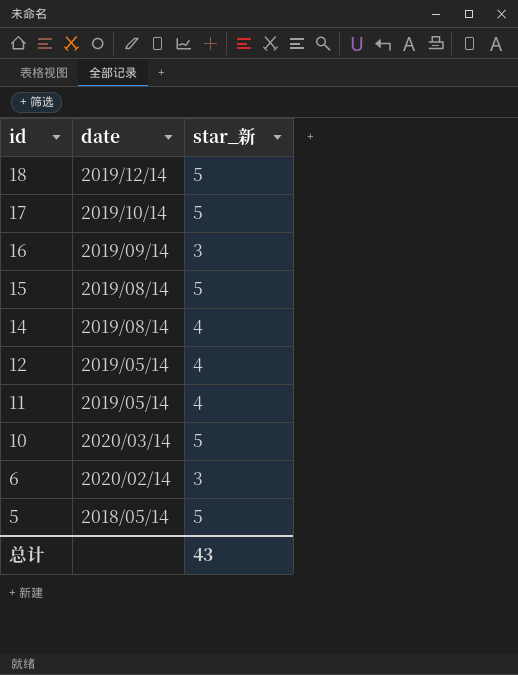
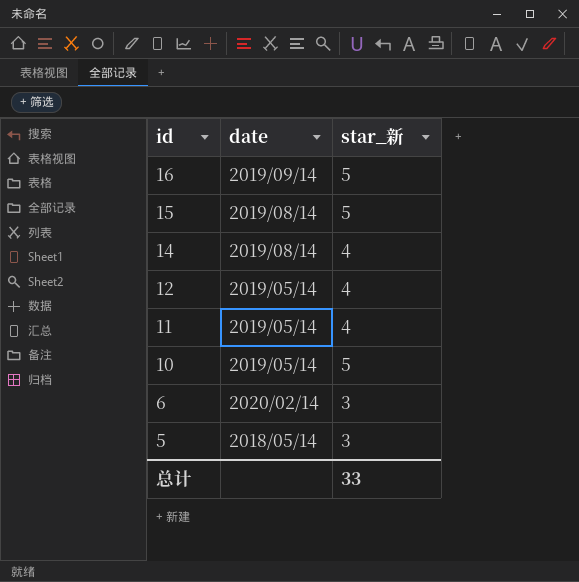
row 18: 2019/12/14 | 5 -> none
row 17: 2019/10/14 | 5 -> none
16 | star_新: 3 -> 5
10 | date: 2020/03/14 -> 2019/05/14
5 | star_新: 5 -> 3
总计 | star_新: 43 -> 33

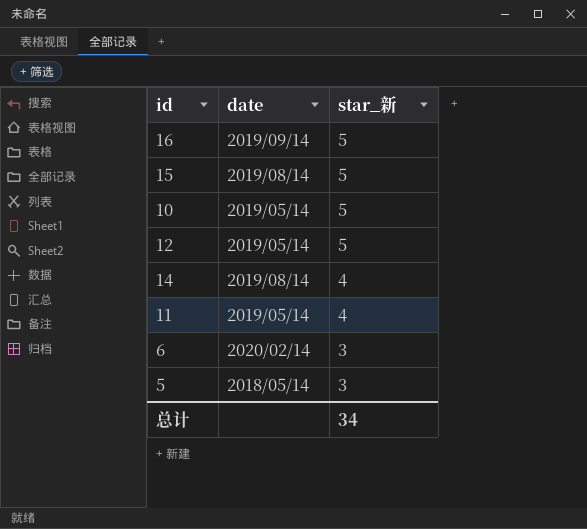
row order: id descending -> star_新 descending
12 | star_新: 4 -> 5
总计 | star_新: 33 -> 34

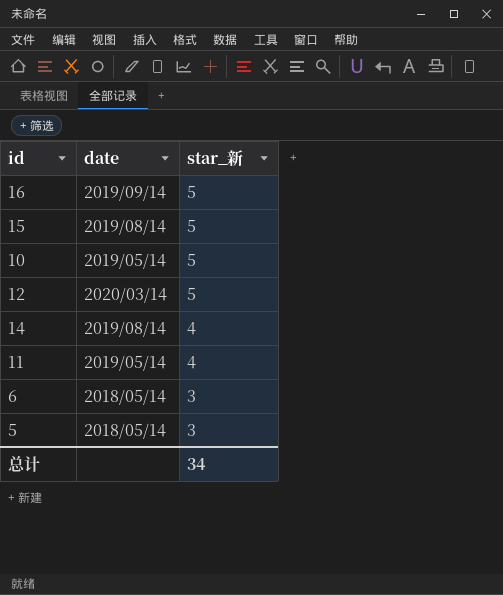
12 | date: 2019/05/14 -> 2020/03/14
6 | date: 2020/02/14 -> 2018/05/14

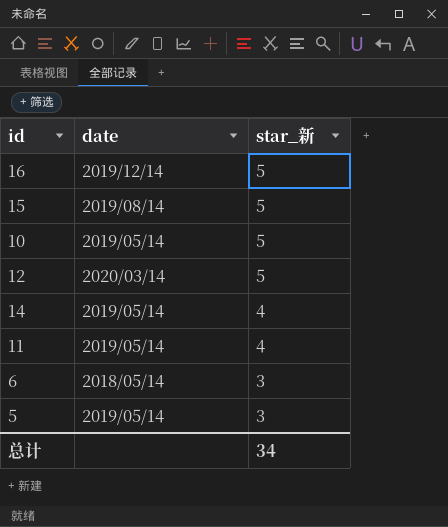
16 | date: 2019/09/14 -> 2019/12/14
14 | date: 2019/08/14 -> 2019/05/14
5 | date: 2018/05/14 -> 2019/05/14

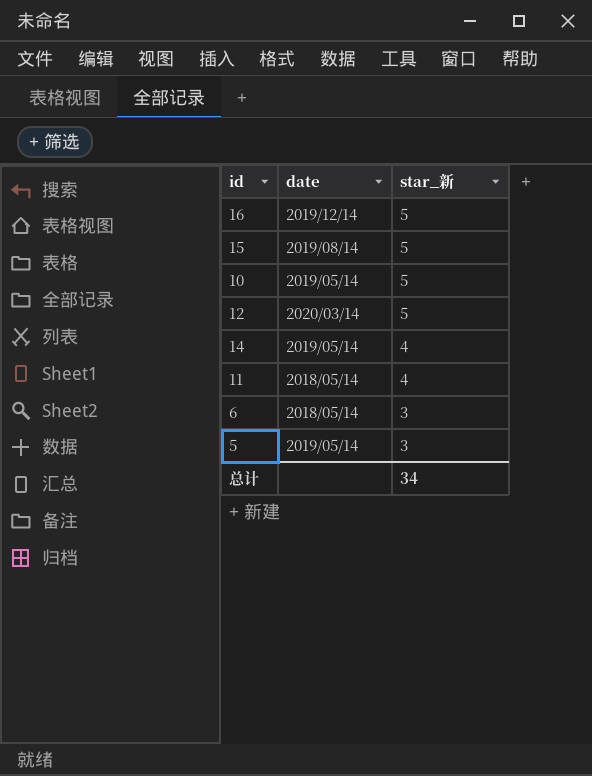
11 | date: 2019/05/14 -> 2018/05/14

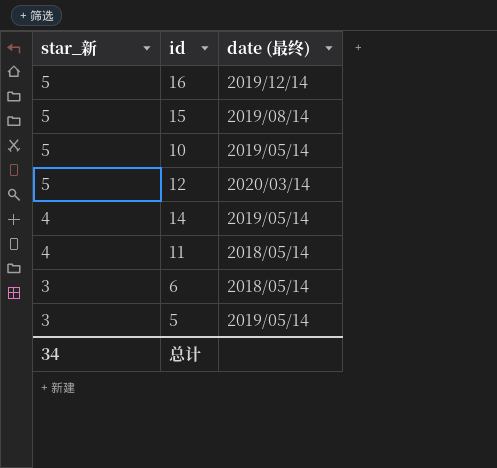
column star_新 | position: 3 -> 1
column name: date -> date (最终)

